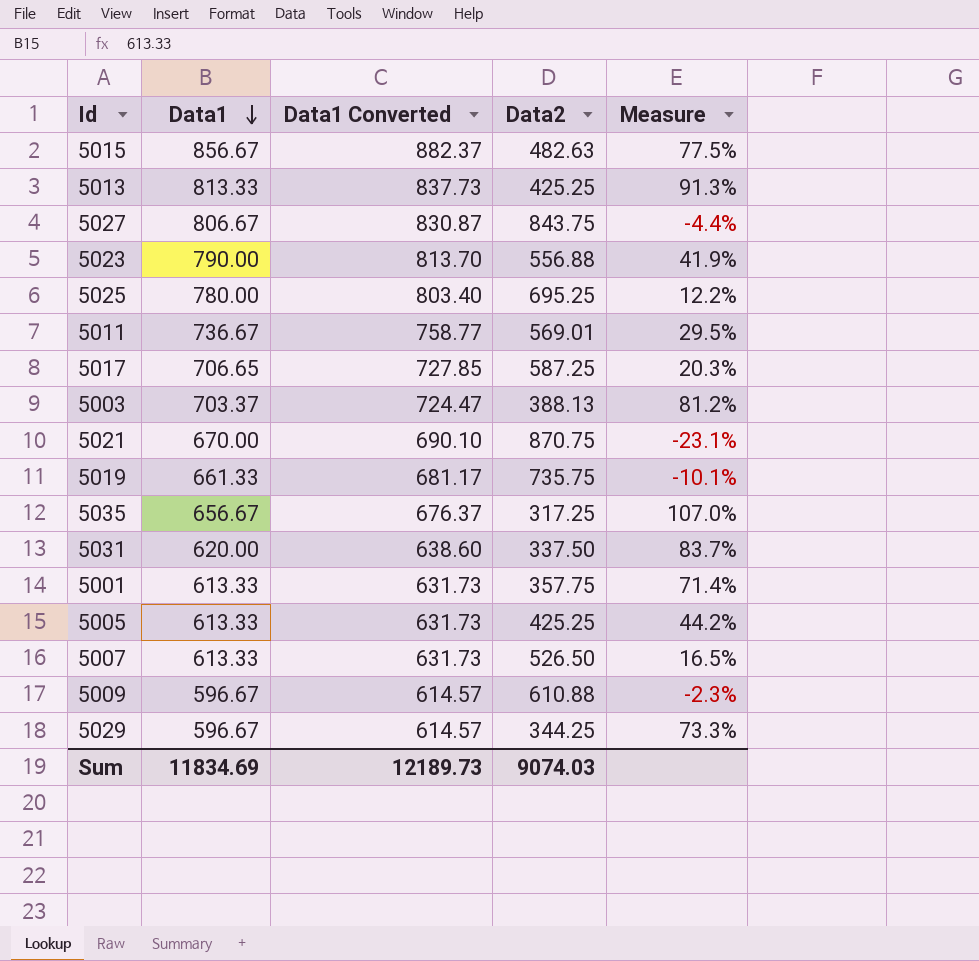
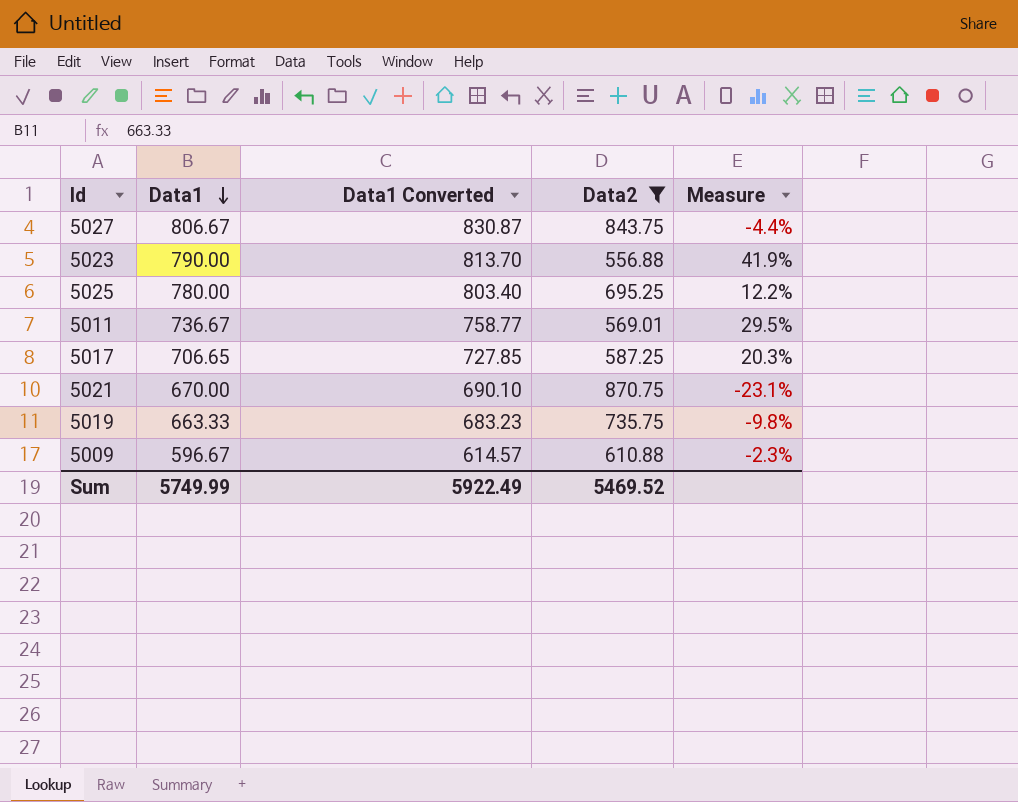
filter: none -> Data2 >= 556.88
5019 | Data1: 661.33 -> 663.33
5019 | Data1 Converted: 681.17 -> 683.23
5019 | Measure: -10.1% -> -9.8%
Sum | Data1: 11834.69 -> 5749.99
Sum | Data1 Converted: 12189.73 -> 5922.49
Sum | Data2: 9074.03 -> 5469.52

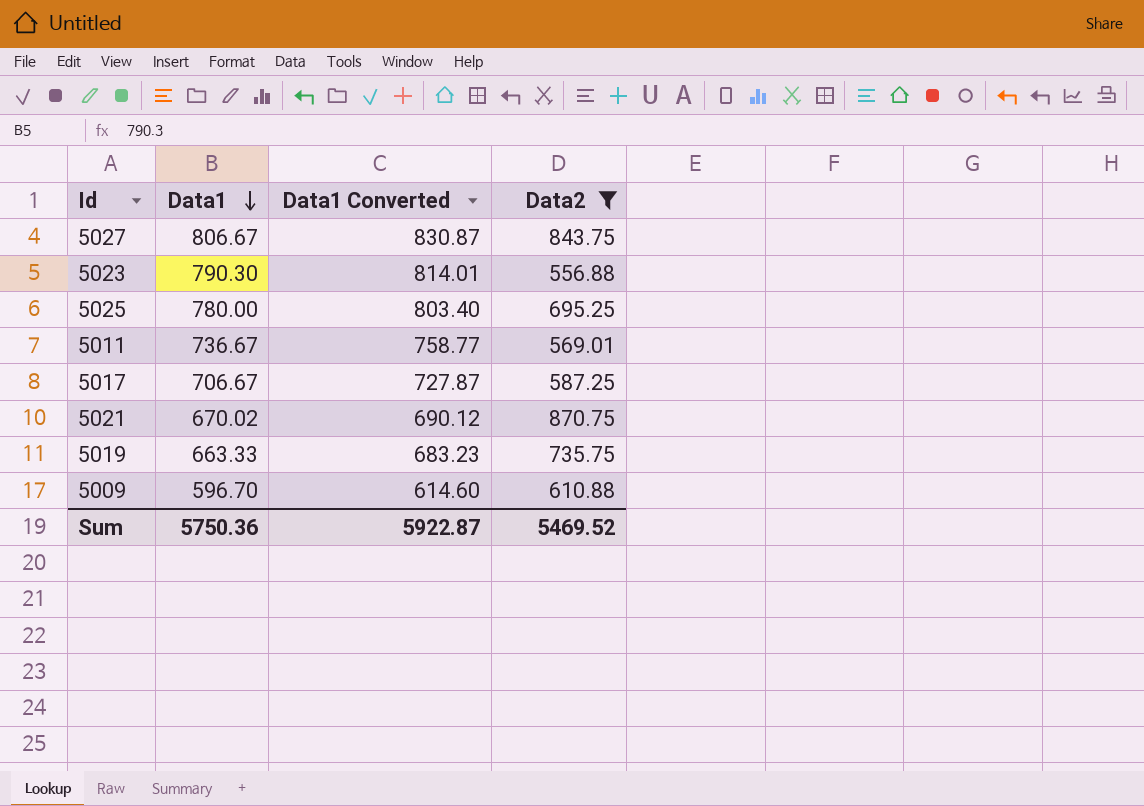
column Measure | formula: ([Data1] - [Data2]) / [Data2] -> none
5023 | Data1: 790.00 -> 790.30
5023 | Data1 Converted: 813.70 -> 814.01
5017 | Data1: 706.65 -> 706.67
5017 | Data1 Converted: 727.85 -> 727.87
5021 | Data1: 670.00 -> 670.02
5021 | Data1 Converted: 690.10 -> 690.12
5009 | Data1: 596.67 -> 596.70
5009 | Data1 Converted: 614.57 -> 614.60
Sum | Data1: 5749.99 -> 5750.36
Sum | Data1 Converted: 5922.49 -> 5922.87

